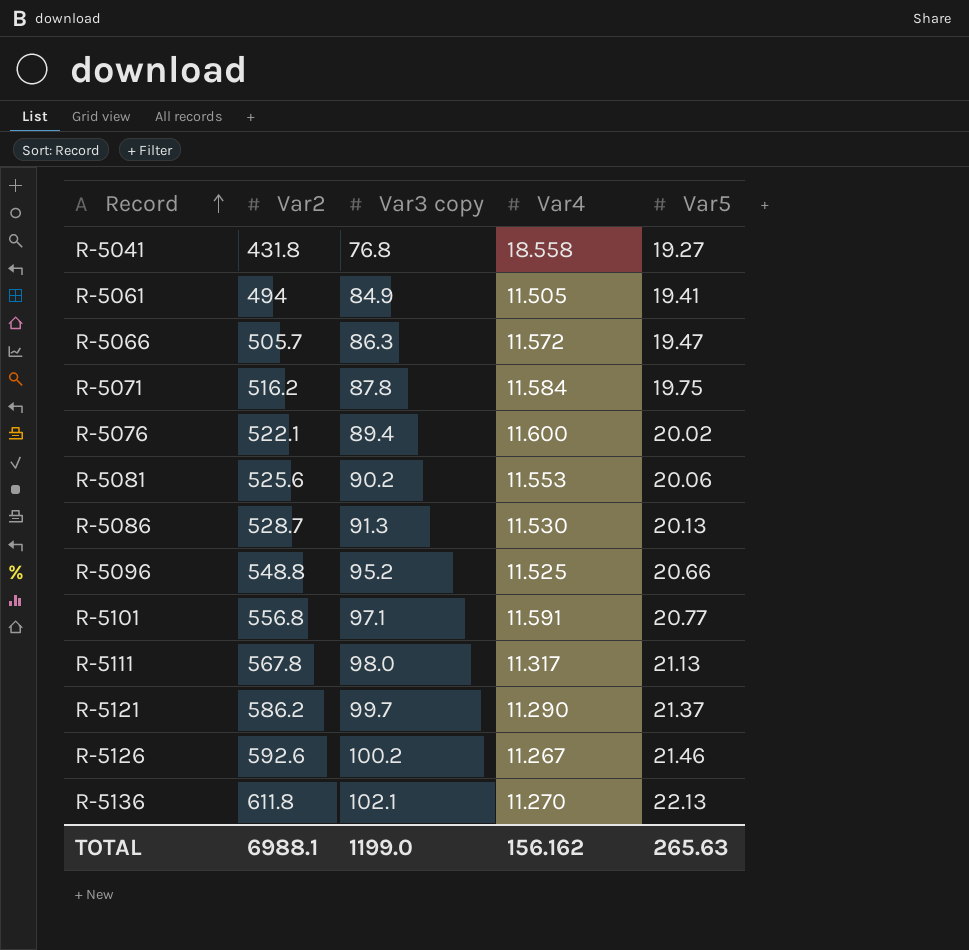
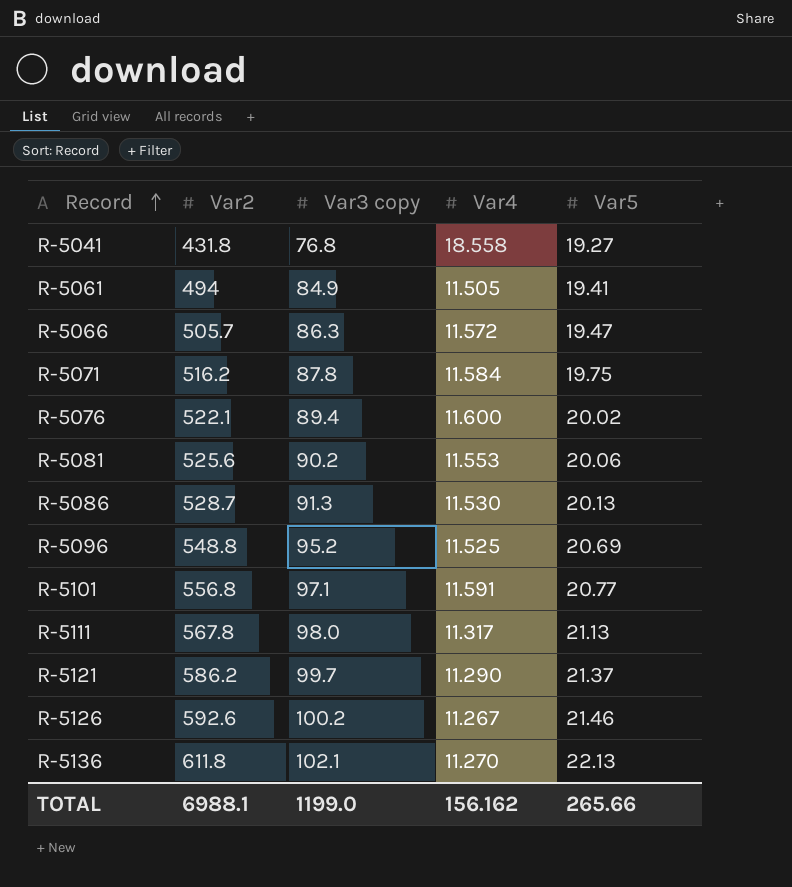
R-5096 | Var5: 20.66 -> 20.69
TOTAL | Var5: 265.63 -> 265.66

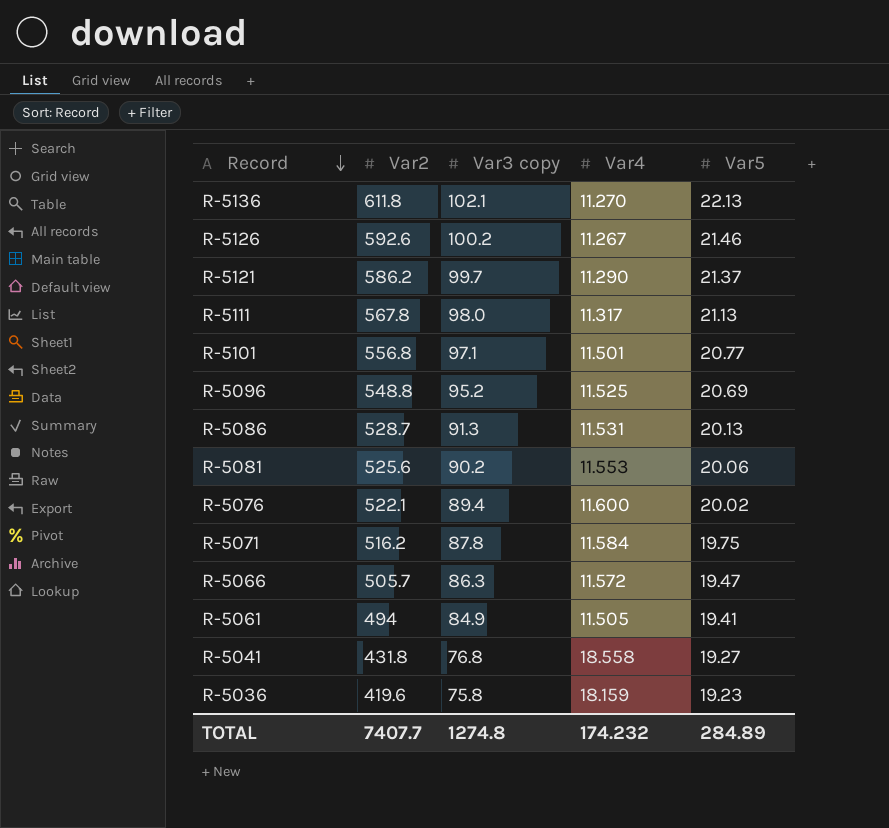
row order: Record ascending -> Record descending
R-5101 | Var4: 11.591 -> 11.501
R-5086 | Var4: 11.530 -> 11.531
row R-5036: none -> 419.6 | 75.8 | 18.159 | 19.23
TOTAL | Var2: 6988.1 -> 7407.7
TOTAL | Var3 copy: 1199.0 -> 1274.8
TOTAL | Var4: 156.162 -> 174.232
TOTAL | Var5: 265.66 -> 284.89

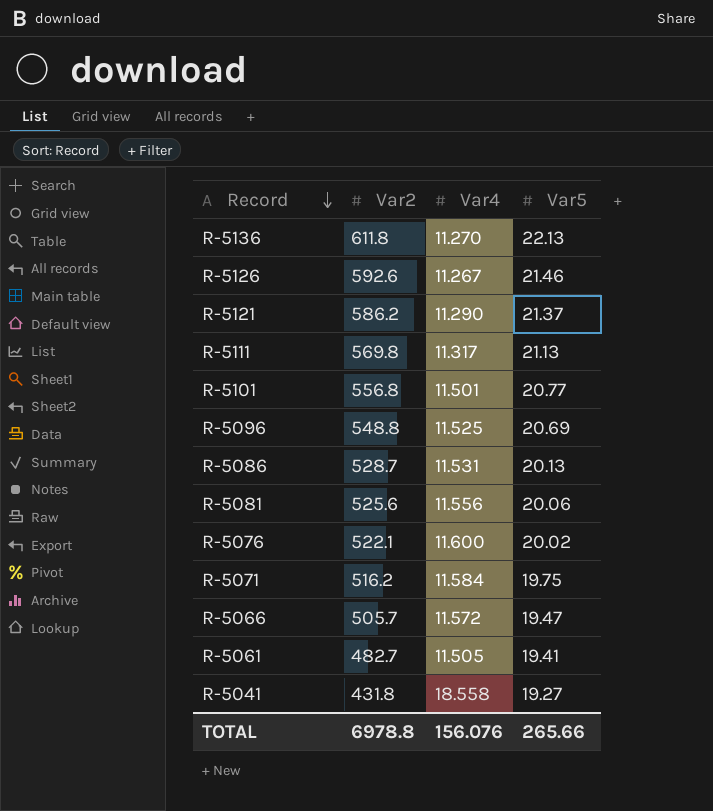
column Var3 copy | position: 3 -> none
row R-5036: 419.6 | 75.8 | 18.159 | 19.23 -> none
R-5111 | Var2: 567.8 -> 569.8
R-5081 | Var4: 11.553 -> 11.556
R-5061 | Var2: 494 -> 482.7
TOTAL | Var2: 7407.7 -> 6978.8
TOTAL | Var4: 174.232 -> 156.076
TOTAL | Var5: 284.89 -> 265.66

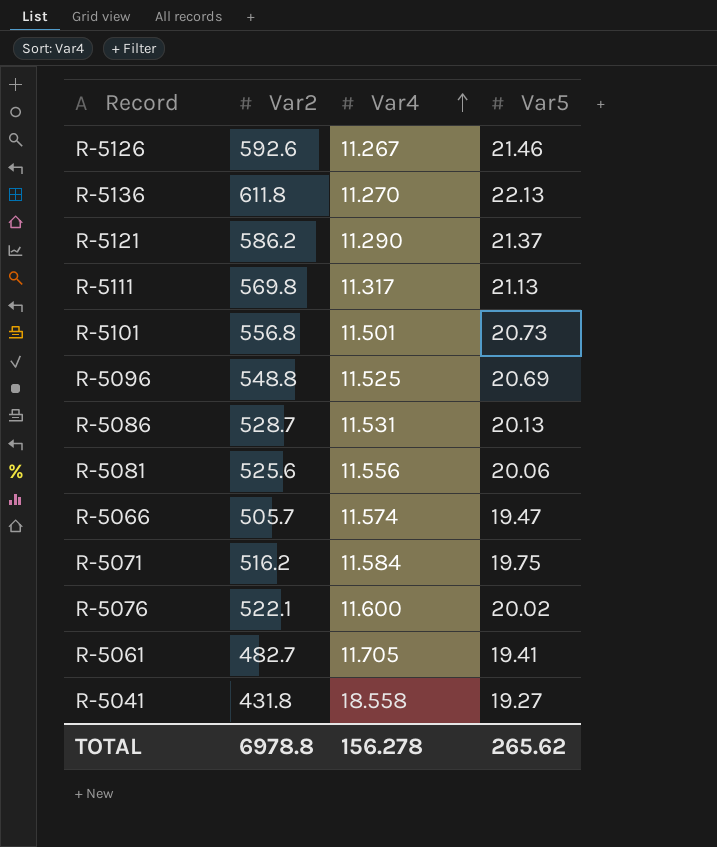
row order: Record descending -> Var4 ascending
R-5101 | Var5: 20.77 -> 20.73
R-5066 | Var4: 11.572 -> 11.574
R-5061 | Var4: 11.505 -> 11.705
TOTAL | Var4: 156.076 -> 156.278
TOTAL | Var5: 265.66 -> 265.62

